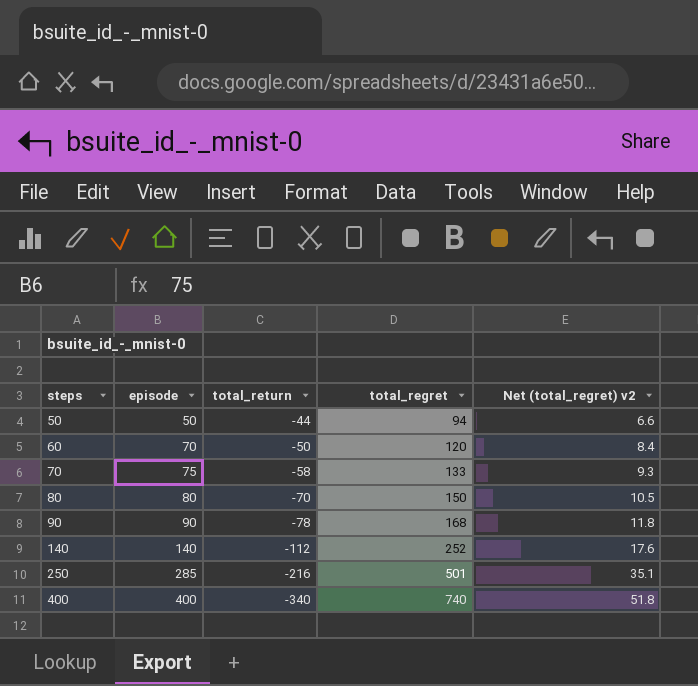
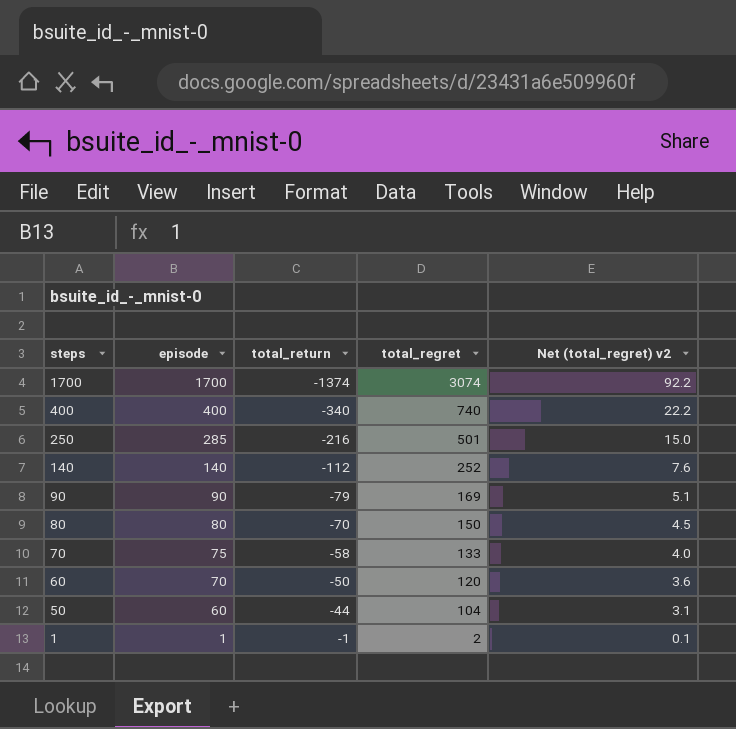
row order: steps ascending -> steps descending
column Net (total_regret) v2 | formula: [total_regret] * 0.07 -> [total_regret] * 0.03
row 1700: none -> 1700 | -1374 | 3074 | 92.2
90 | total_return: -78 -> -79
90 | total_regret: 168 -> 169
50 | episode: 50 -> 60
50 | total_regret: 94 -> 104
row 1: none -> 1 | -1 | 2 | 0.1

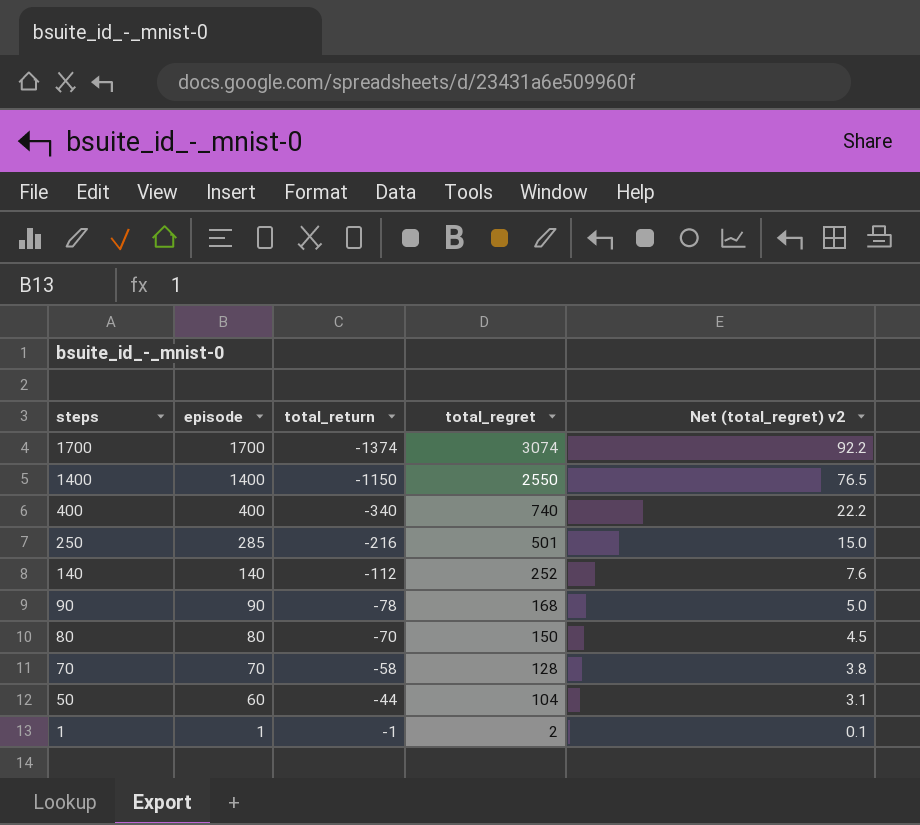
row 60: 70 | -50 | 120 | 3.6 -> none
row 1400: none -> 1400 | -1150 | 2550 | 76.5
90 | total_return: -79 -> -78
90 | total_regret: 169 -> 168
90 | Net (total_regret) v2: 5.1 -> 5.0
70 | episode: 75 -> 70
70 | total_regret: 133 -> 128
70 | Net (total_regret) v2: 4.0 -> 3.8

